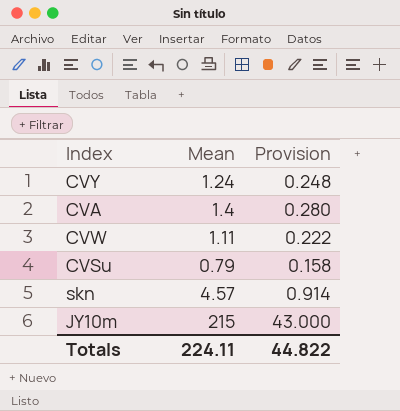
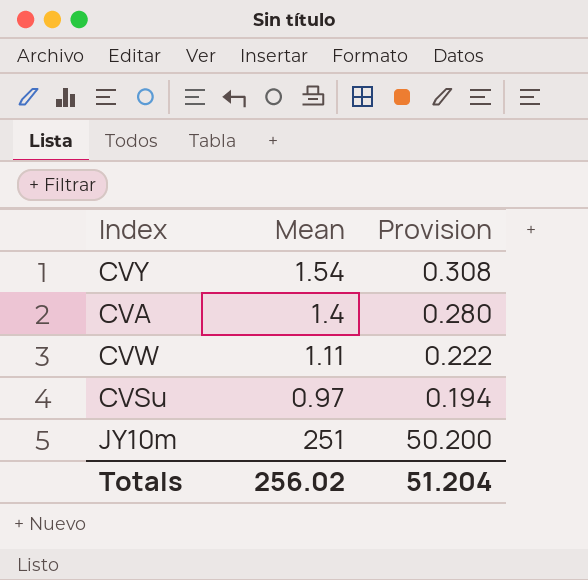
row skn: 4.57 | 0.914 -> none
CVY | Mean: 1.24 -> 1.54
CVY | Provision: 0.248 -> 0.308
CVSu | Mean: 0.79 -> 0.97
CVSu | Provision: 0.158 -> 0.194
JY10m | Mean: 215 -> 251
JY10m | Provision: 43.000 -> 50.200
Totals | Mean: 224.11 -> 256.02
Totals | Provision: 44.822 -> 51.204

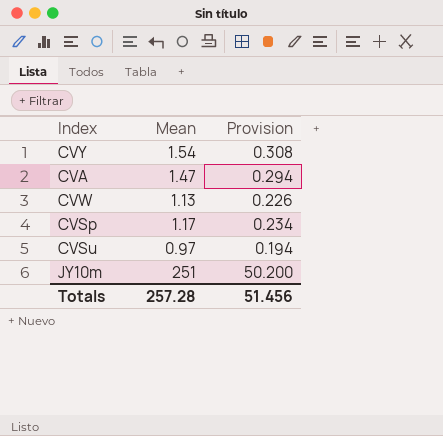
CVA | Mean: 1.4 -> 1.47
CVA | Provision: 0.280 -> 0.294
CVW | Mean: 1.11 -> 1.13
CVW | Provision: 0.222 -> 0.226
row CVSp: none -> 1.17 | 0.234
Totals | Mean: 256.02 -> 257.28
Totals | Provision: 51.204 -> 51.456

